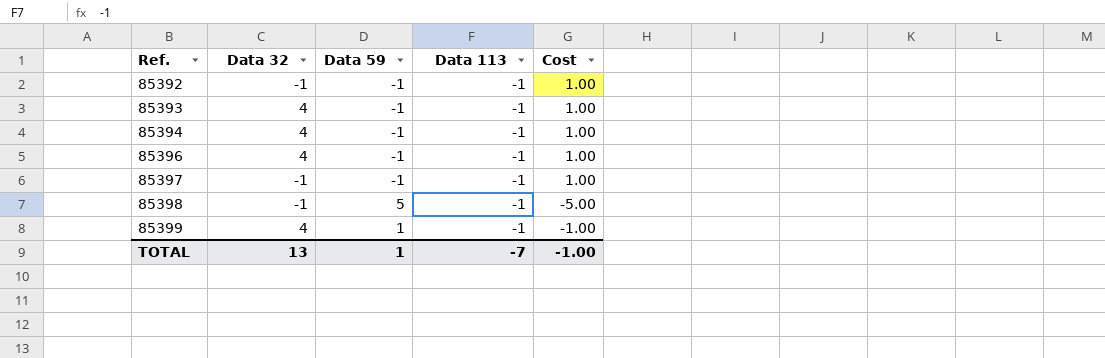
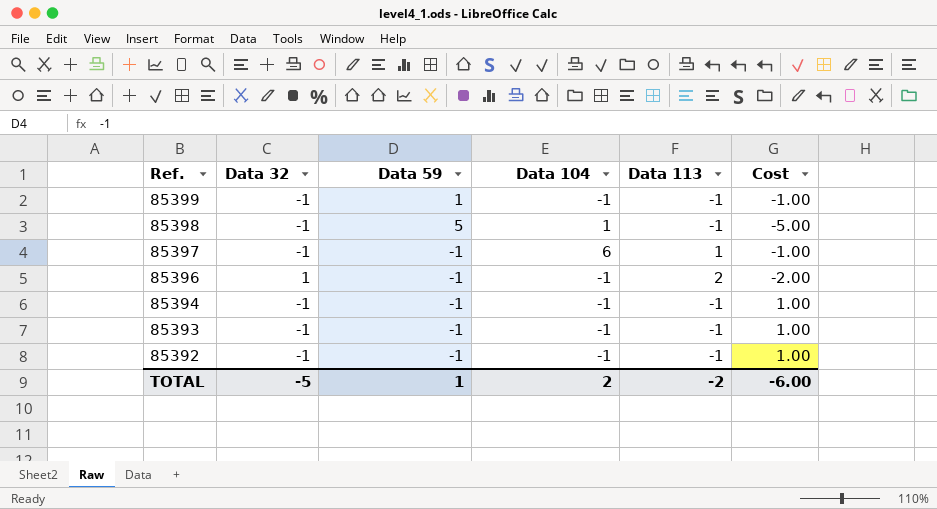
row order: Ref. ascending -> Ref. descending
column Data 104 | position: none -> 4
85399 | Data 32: 4 -> -1
85397 | Data 113: -1 -> 1
85397 | Cost: 1.00 -> -1.00
85396 | Data 32: 4 -> 1
85396 | Data 113: -1 -> 2
85396 | Cost: 1.00 -> -2.00
85394 | Data 32: 4 -> -1
85393 | Data 32: 4 -> -1
TOTAL | Data 32: 13 -> -5
TOTAL | Data 113: -7 -> -2
TOTAL | Cost: -1.00 -> -6.00

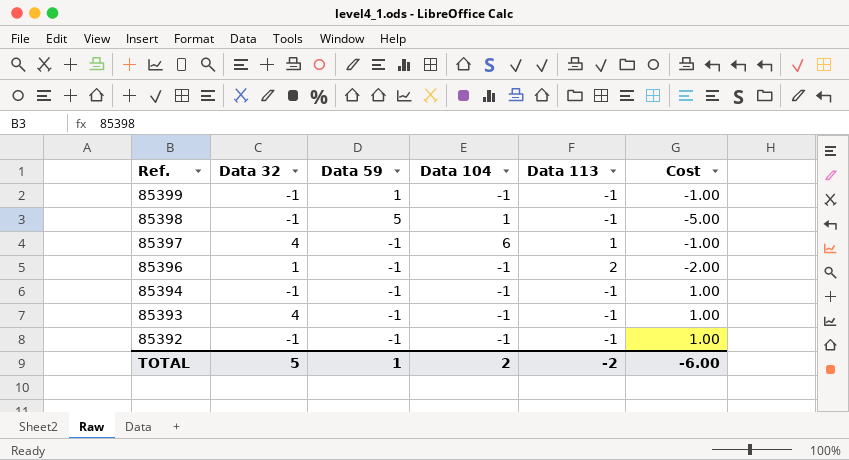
85397 | Data 32: -1 -> 4
85393 | Data 32: -1 -> 4
TOTAL | Data 32: -5 -> 5

